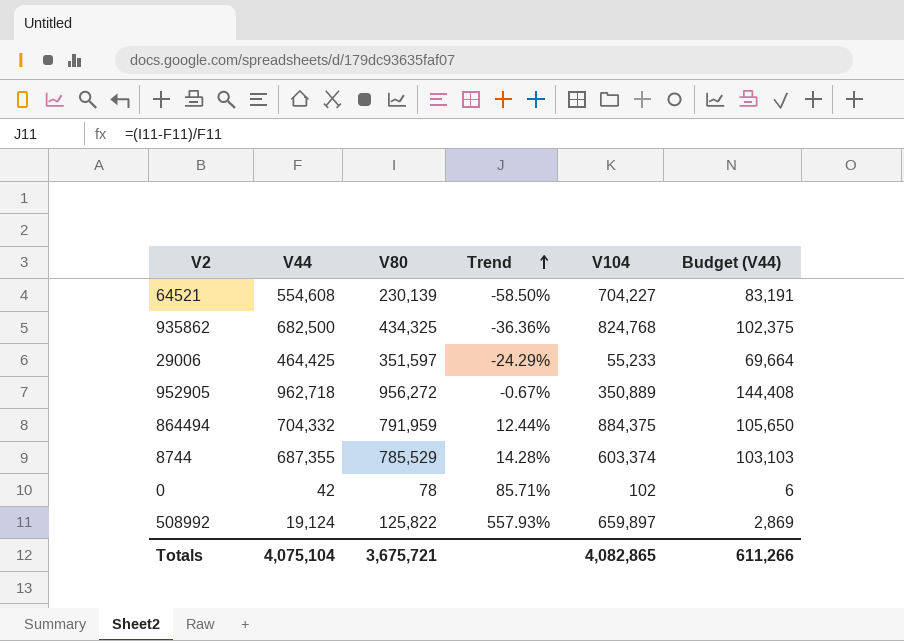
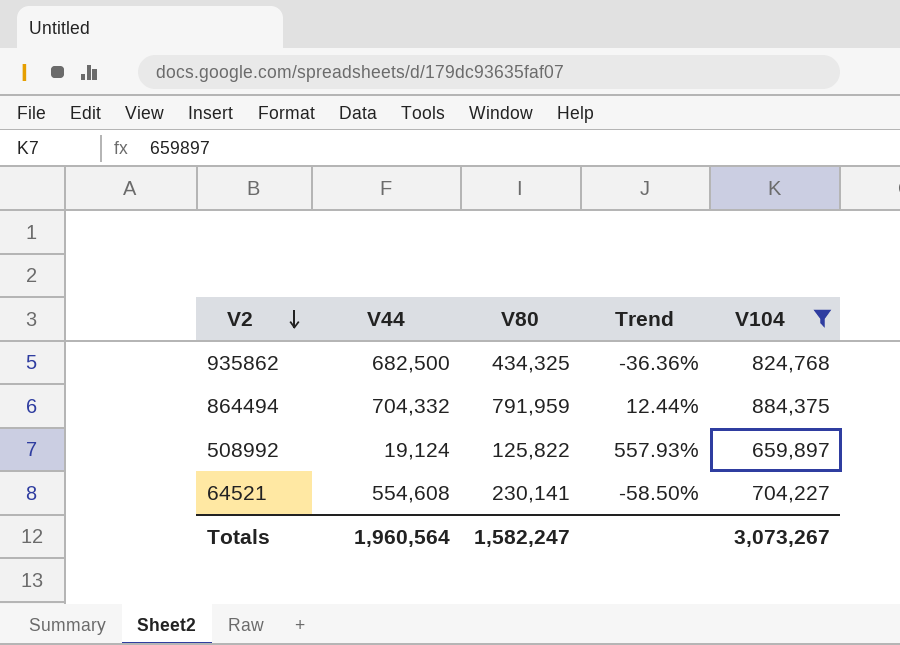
filter: none -> V104 >= 659,897
row order: Trend ascending -> V2 descending
column Budget (V44) | formula: [V44] * 0.15 -> none
64521 | V80: 230,139 -> 230,141
Totals | V44: 4,075,104 -> 1,960,564
Totals | V80: 3,675,721 -> 1,582,247
Totals | V104: 4,082,865 -> 3,073,267

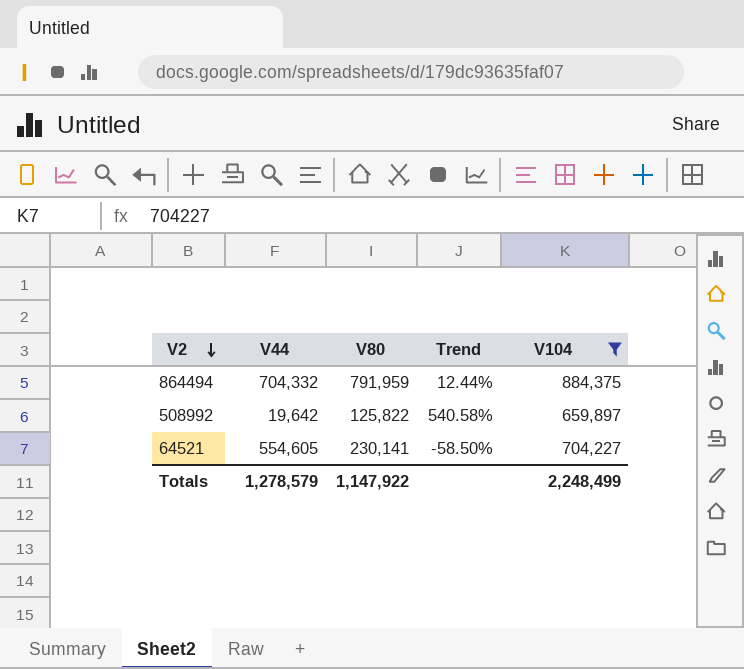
row 935862: 682,500 | 434,325 | -36.36% | 824,768 -> none
508992 | V44: 19,124 -> 19,642
508992 | Trend: 557.93% -> 540.58%
64521 | V44: 554,608 -> 554,605
Totals | V44: 1,960,564 -> 1,278,579
Totals | V80: 1,582,247 -> 1,147,922
Totals | V104: 3,073,267 -> 2,248,499

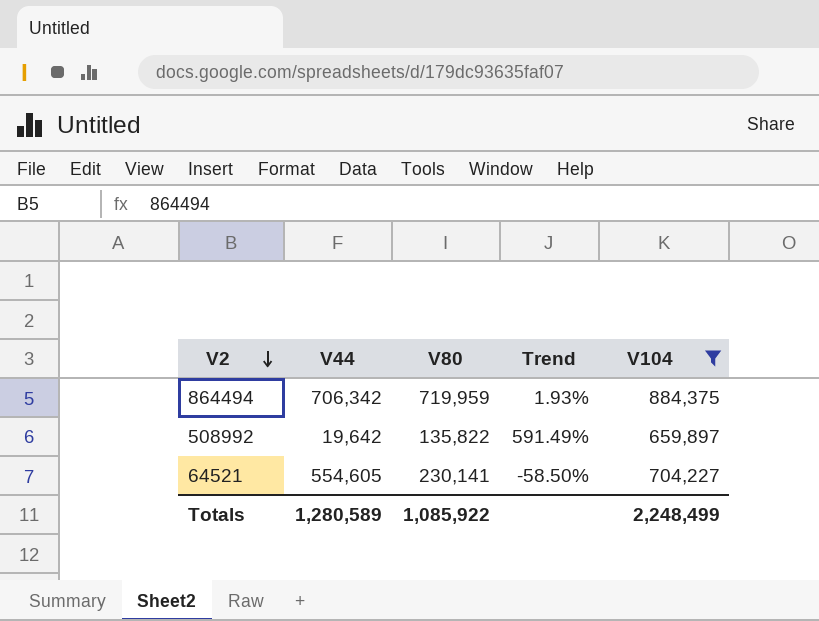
864494 | V44: 704,332 -> 706,342
864494 | V80: 791,959 -> 719,959
864494 | Trend: 12.44% -> 1.93%
508992 | V80: 125,822 -> 135,822
508992 | Trend: 540.58% -> 591.49%
Totals | V44: 1,278,579 -> 1,280,589
Totals | V80: 1,147,922 -> 1,085,922

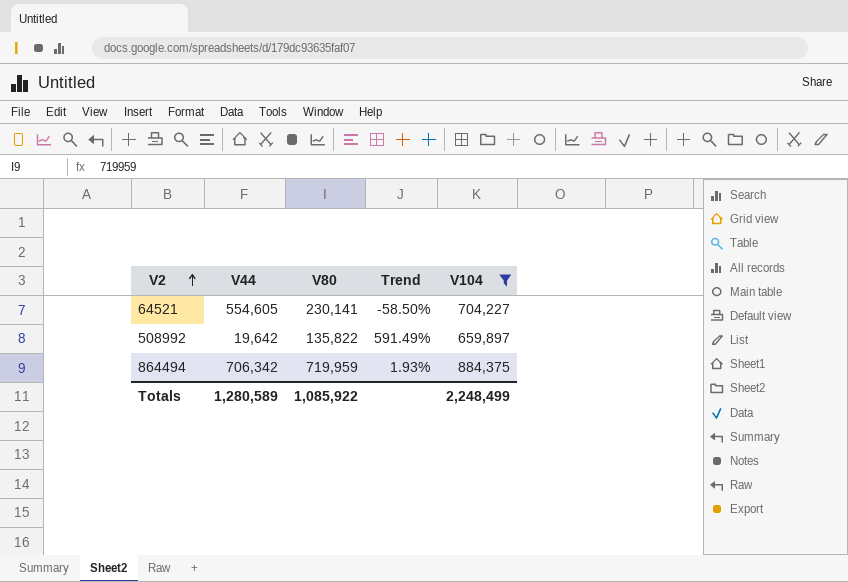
row order: V2 descending -> V2 ascending

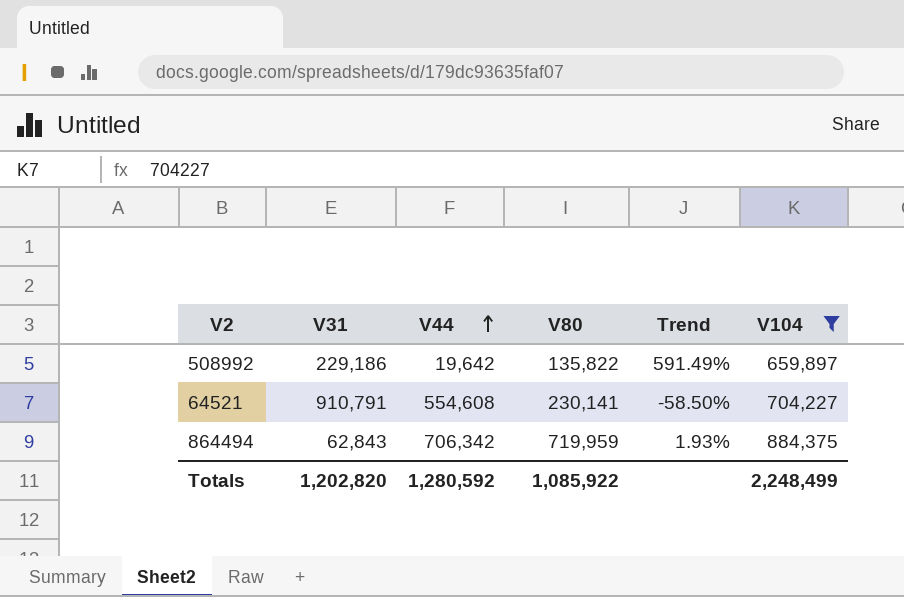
row order: V2 ascending -> V44 ascending
column V31 | position: none -> 2
64521 | V44: 554,605 -> 554,608
Totals | V44: 1,280,589 -> 1,280,592

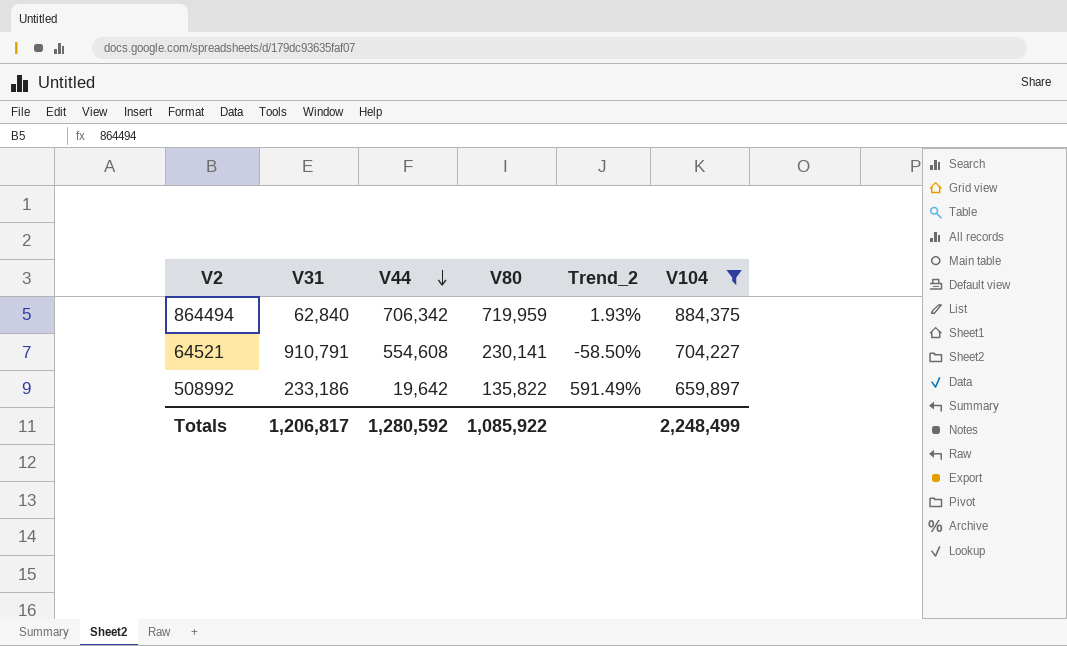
row order: V44 ascending -> V44 descending
column name: Trend -> Trend_2
864494 | V31: 62,843 -> 62,840
508992 | V31: 229,186 -> 233,186
Totals | V31: 1,202,820 -> 1,206,817

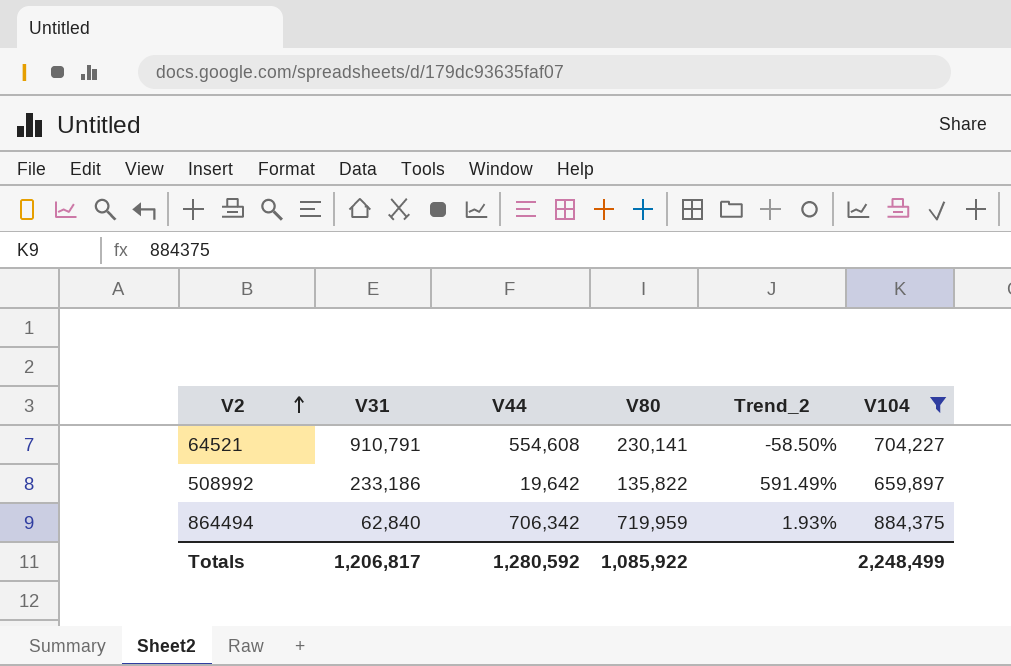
row order: V44 descending -> V2 ascending

